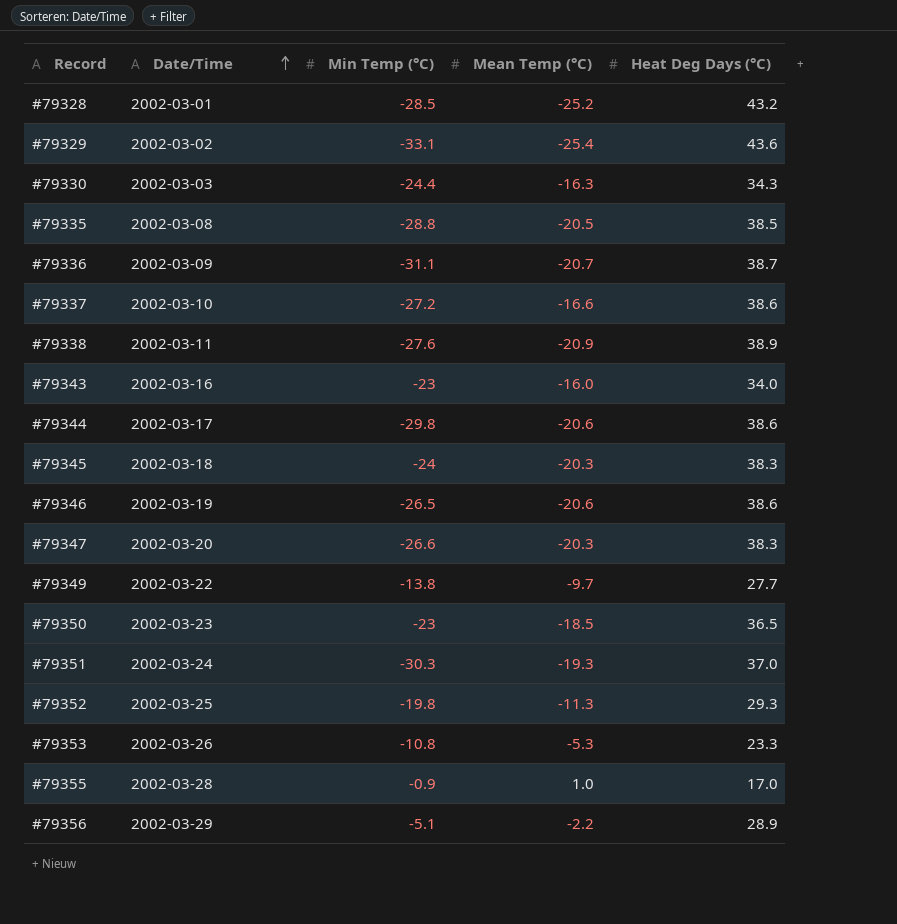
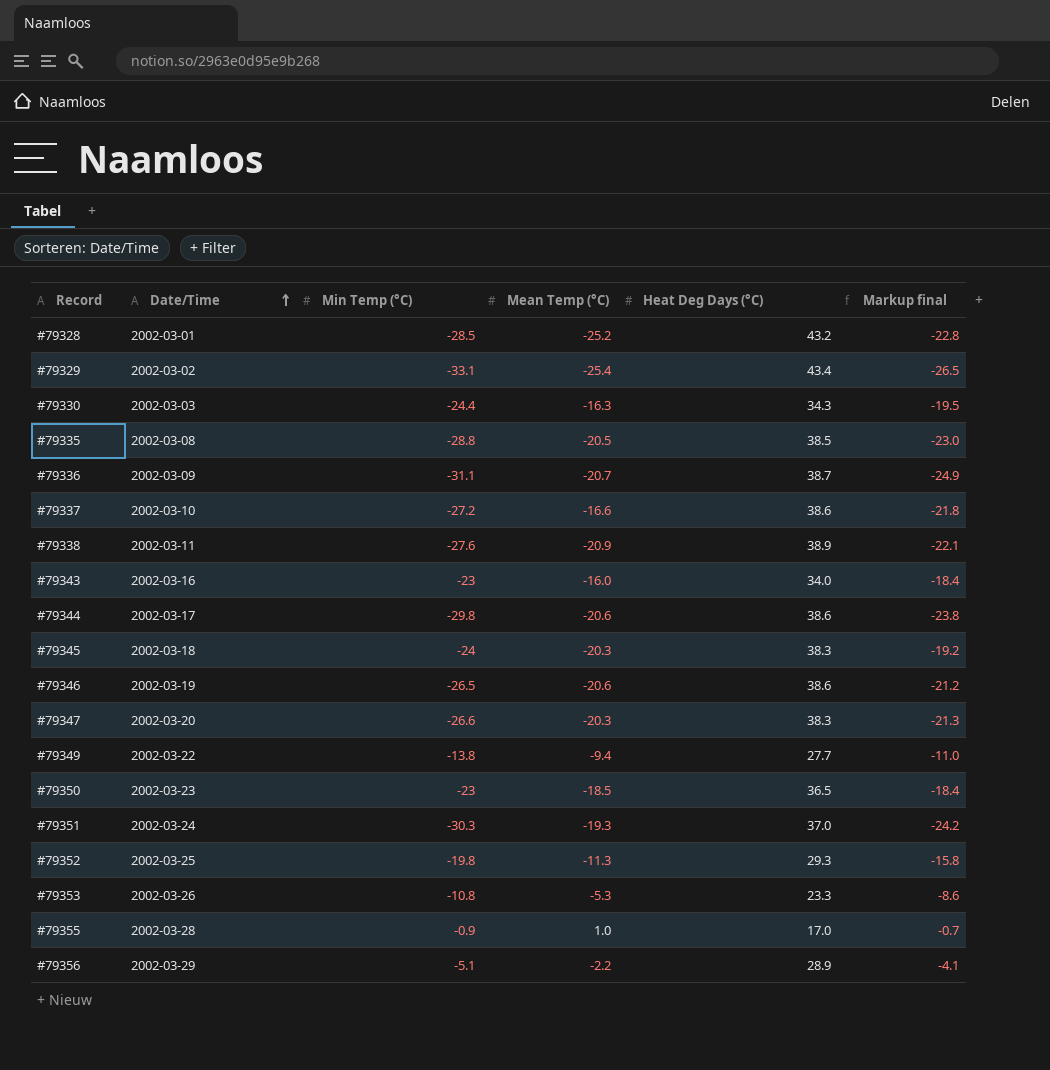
column Markup final | formula: none -> [Min Temp (°C)] * 0.8
#79329 | Heat Deg Days (°C): 43.6 -> 43.4
#79349 | Mean Temp (°C): -9.7 -> -9.4

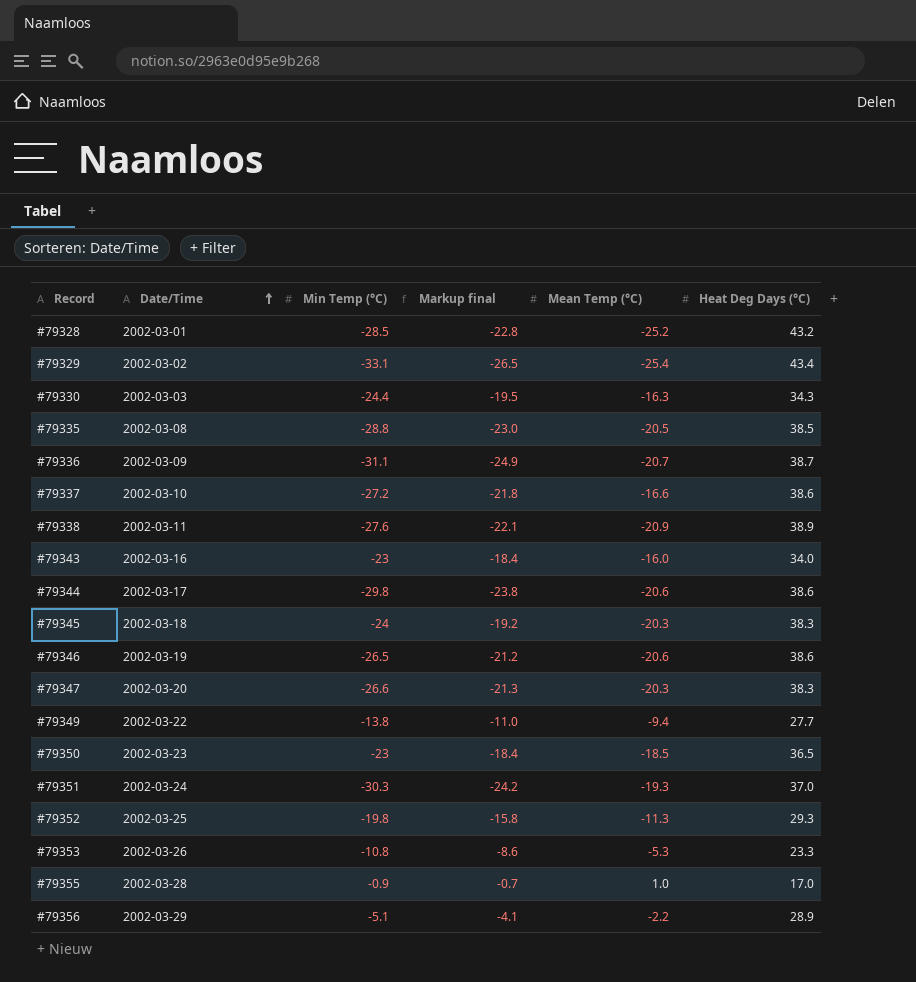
column Markup final | position: 6 -> 4

